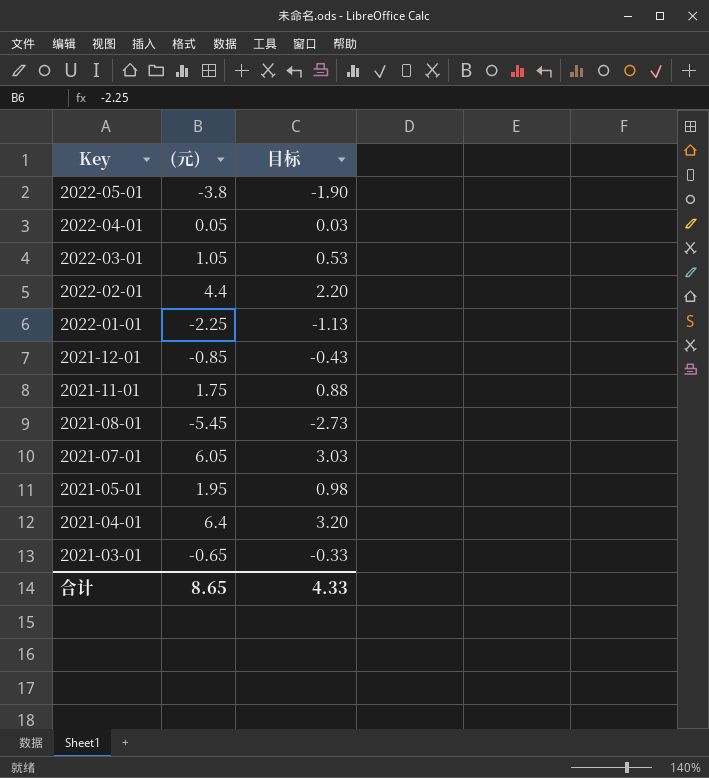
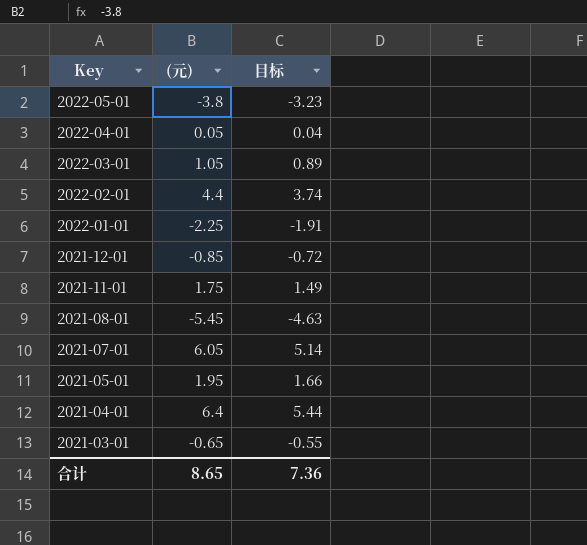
column 目标 | formula: [(元)] * 0.5 -> [(元)] * 0.85
合计 | 目标: 4.33 -> 7.36

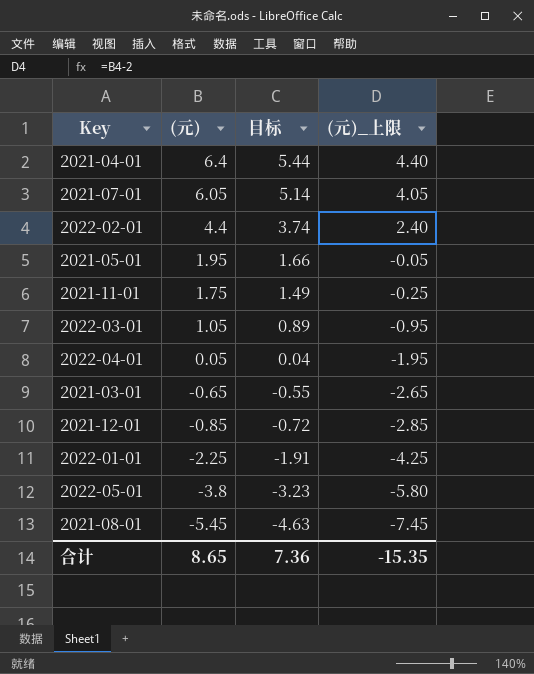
row order: Key descending -> (元) descending
column (元)_上限 | formula: none -> [(元)] - 2

